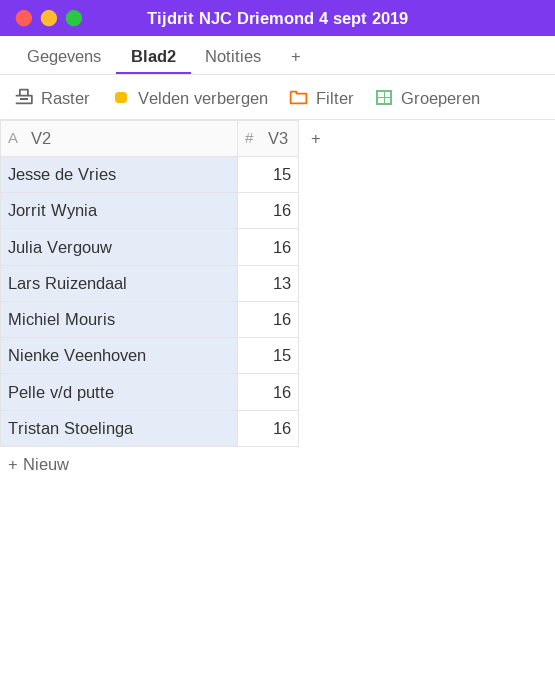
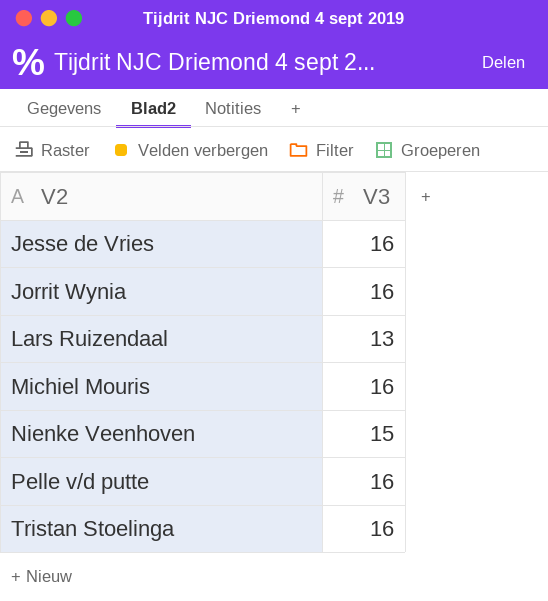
row Julia Vergouw: 16 -> none
Jesse de Vries | V3: 15 -> 16

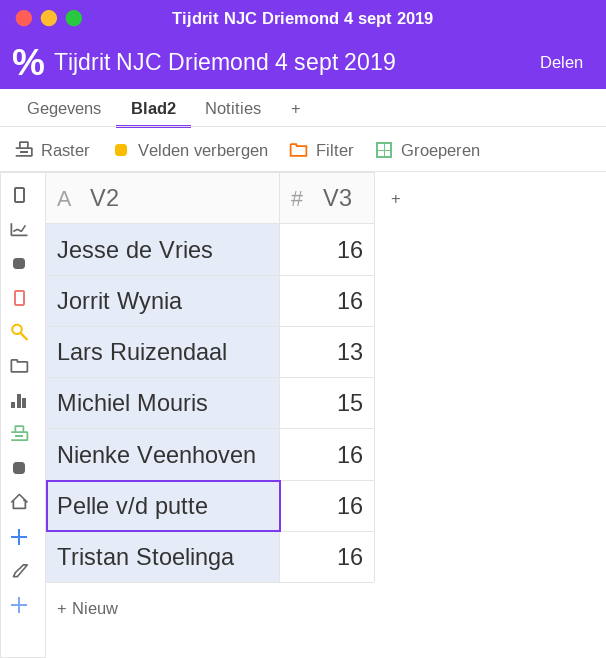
Michiel Mouris | V3: 16 -> 15
Nienke Veenhoven | V3: 15 -> 16

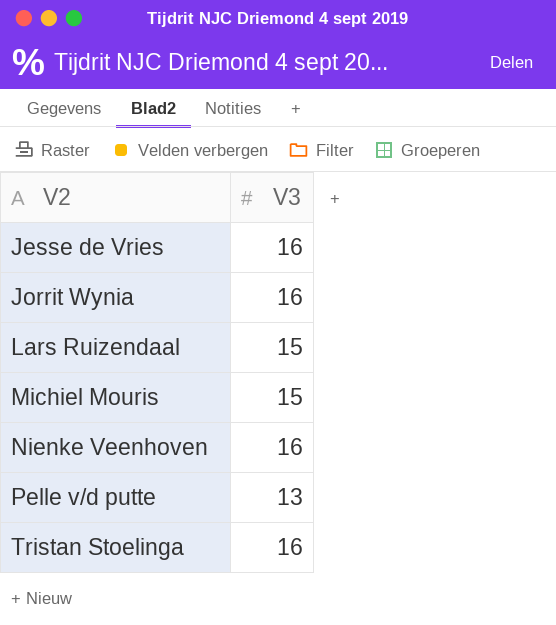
Lars Ruizendaal | V3: 13 -> 15
Pelle v/d putte | V3: 16 -> 13

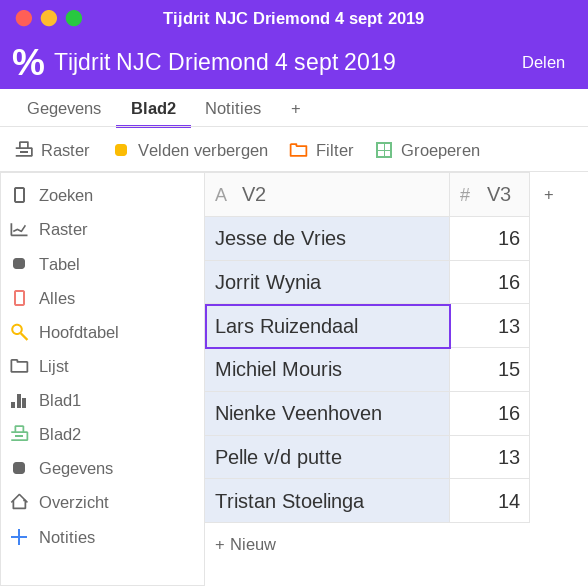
Lars Ruizendaal | V3: 15 -> 13
Tristan Stoelinga | V3: 16 -> 14

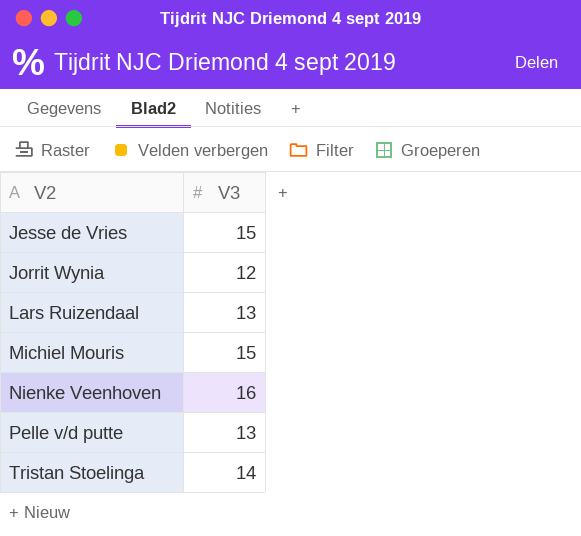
Jesse de Vries | V3: 16 -> 15
Jorrit Wynia | V3: 16 -> 12

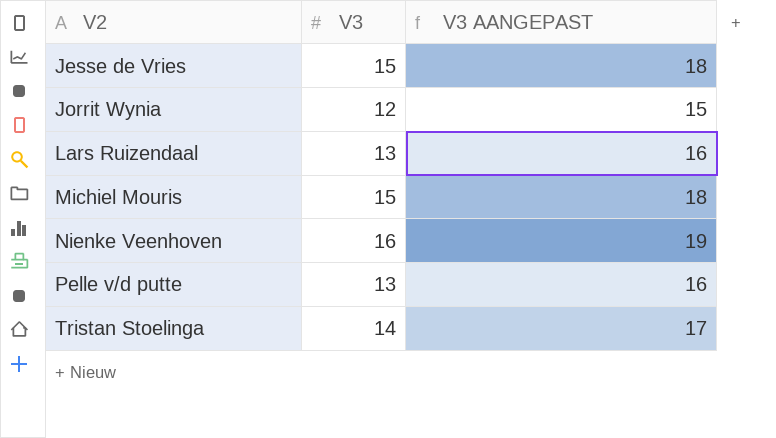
column V3 AANGEPAST | formula: none -> [V3] + 3

